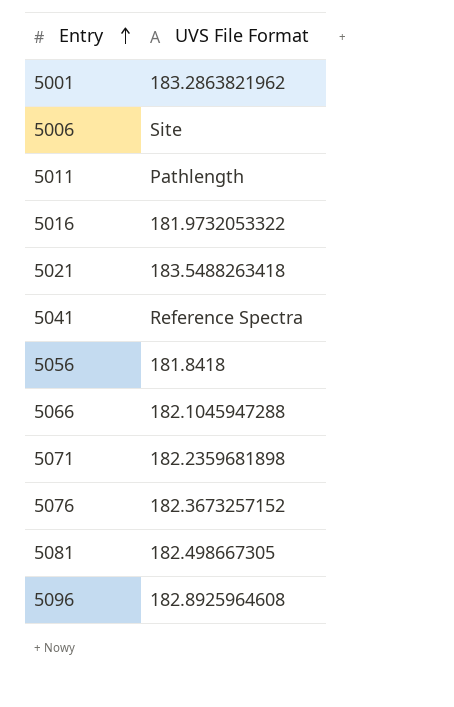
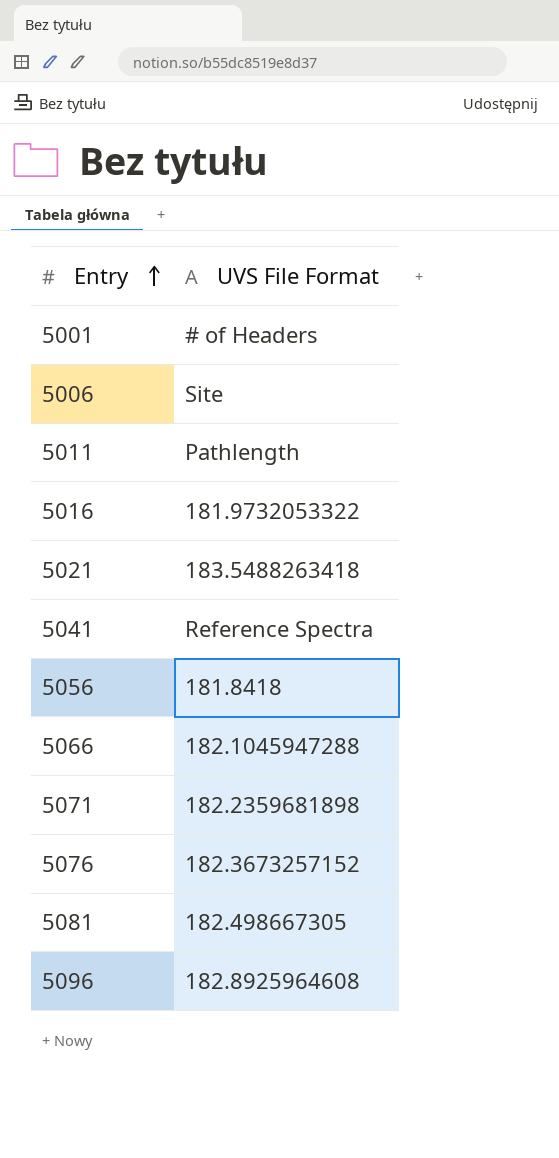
5001 | UVS File Format: 183.2863821962 -> # of Headers

